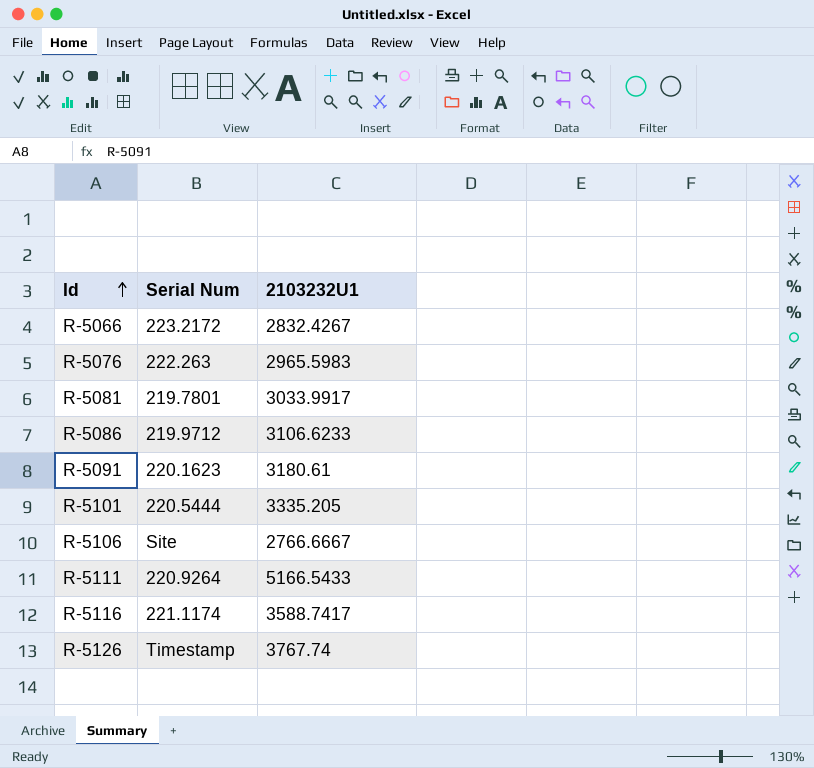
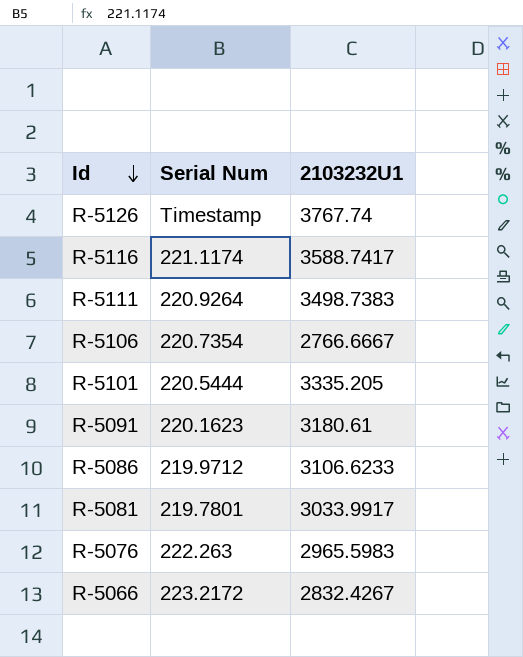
row order: Id ascending -> Id descending
R-5111 | 2103232U1: 5166.5433 -> 3498.7383
R-5106 | Serial Num: Site -> 220.7354

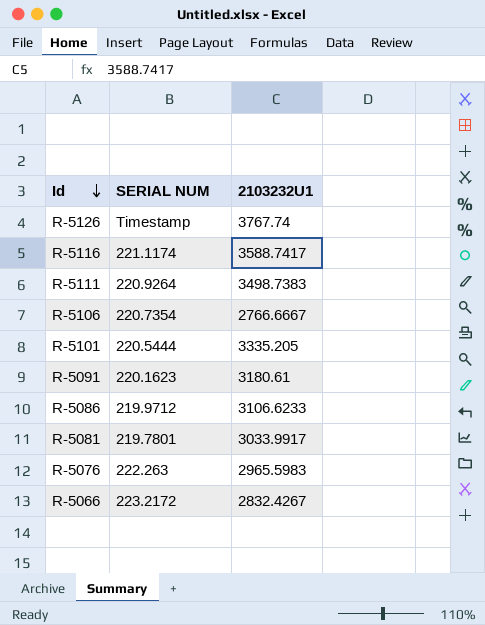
column name: Serial Num -> SERIAL NUM

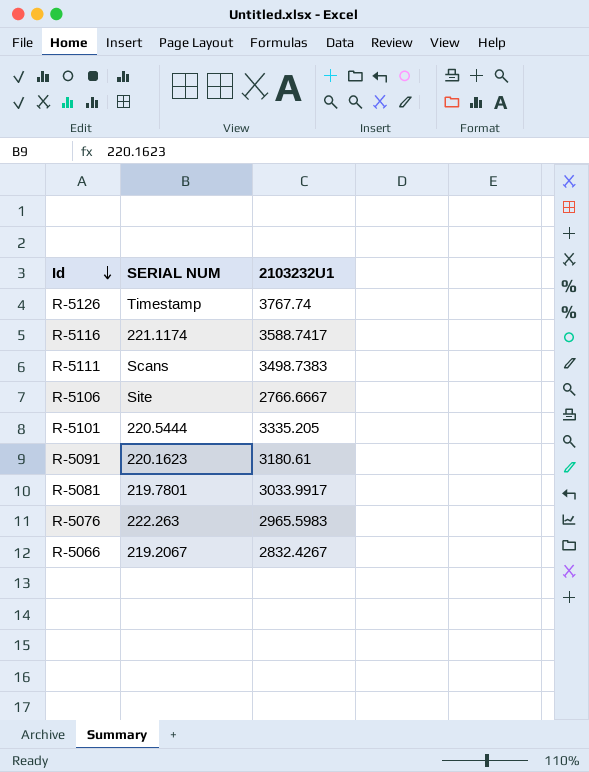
row R-5086: 219.9712 | 3106.6233 -> none
R-5111 | SERIAL NUM: 220.9264 -> Scans
R-5106 | SERIAL NUM: 220.7354 -> Site
R-5066 | SERIAL NUM: 223.2172 -> 219.2067

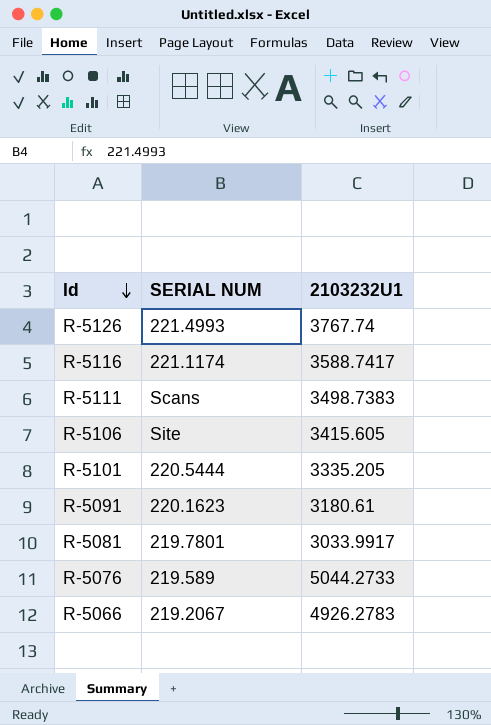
R-5126 | SERIAL NUM: Timestamp -> 221.4993
R-5106 | 2103232U1: 2766.6667 -> 3415.605
R-5076 | SERIAL NUM: 222.263 -> 219.589
R-5076 | 2103232U1: 2965.5983 -> 5044.2733
R-5066 | 2103232U1: 2832.4267 -> 4926.2783

